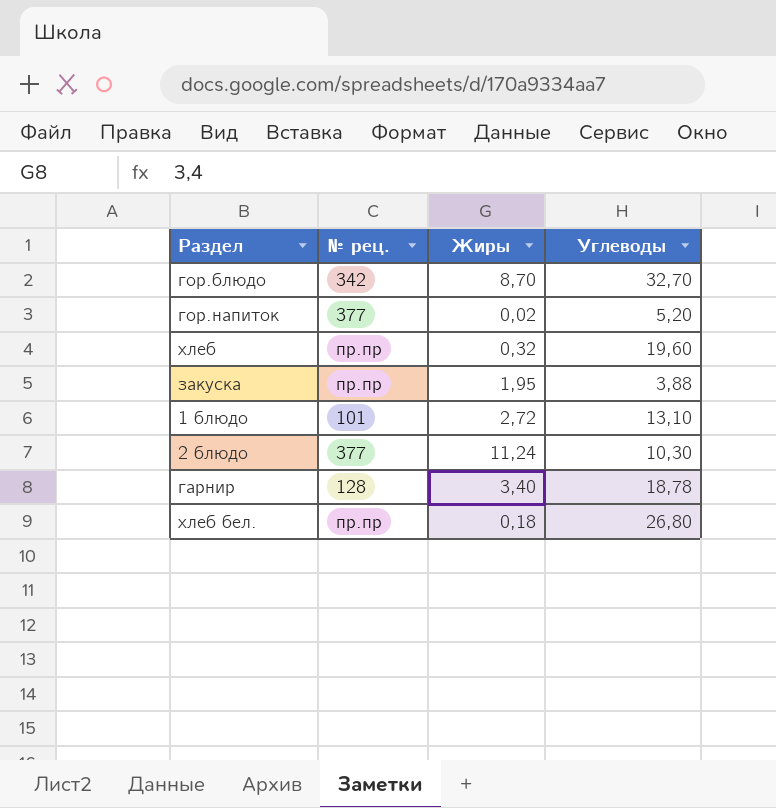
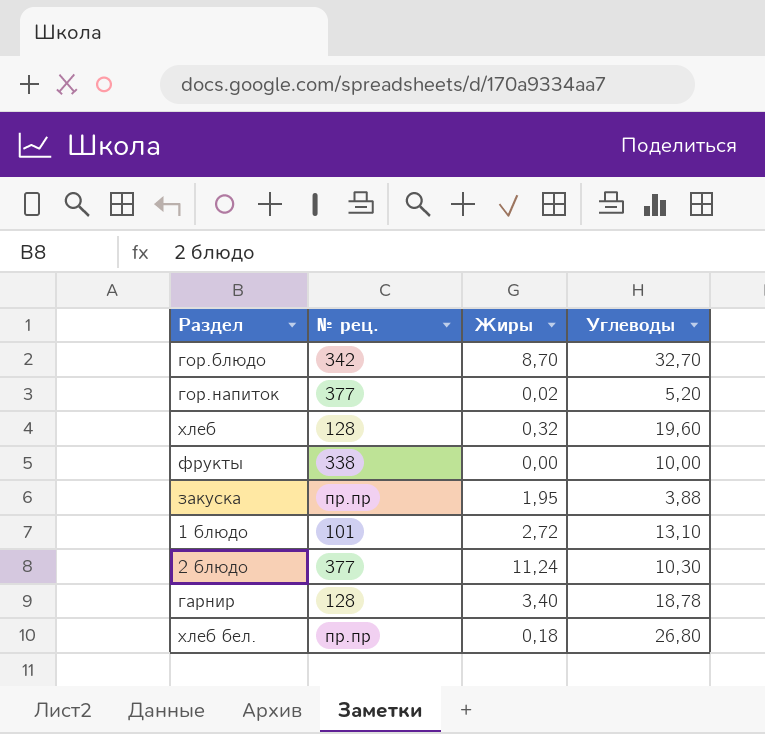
хлеб | № рец.: пр.пр -> 128
row фрукты: none -> 338 | 0,00 | 10,00

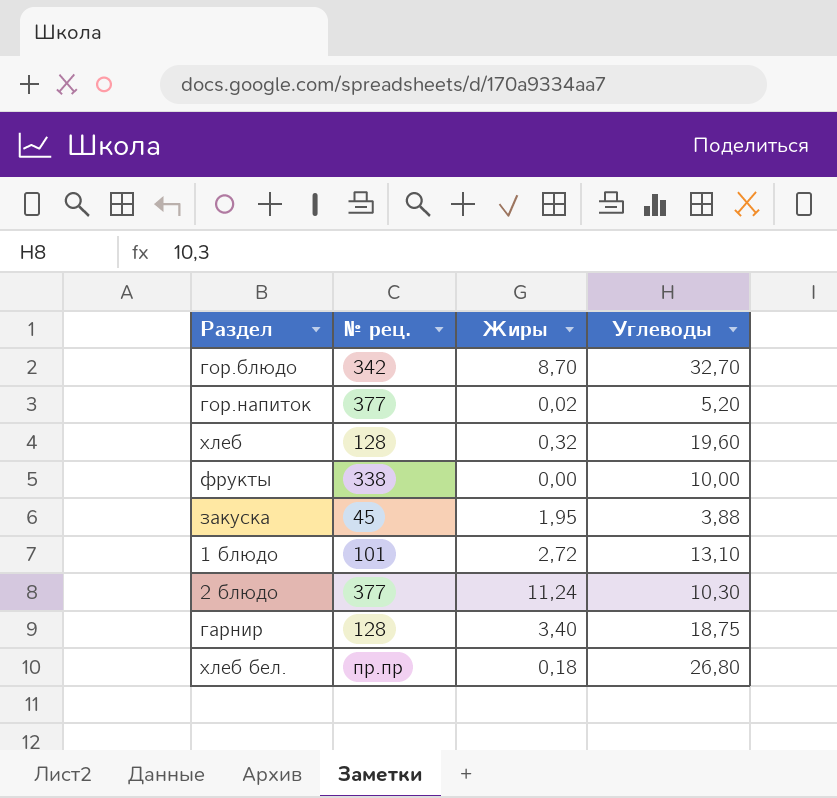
закуска | № рец.: пр.пр -> 45
гарнир | Углеводы: 18,78 -> 18,75

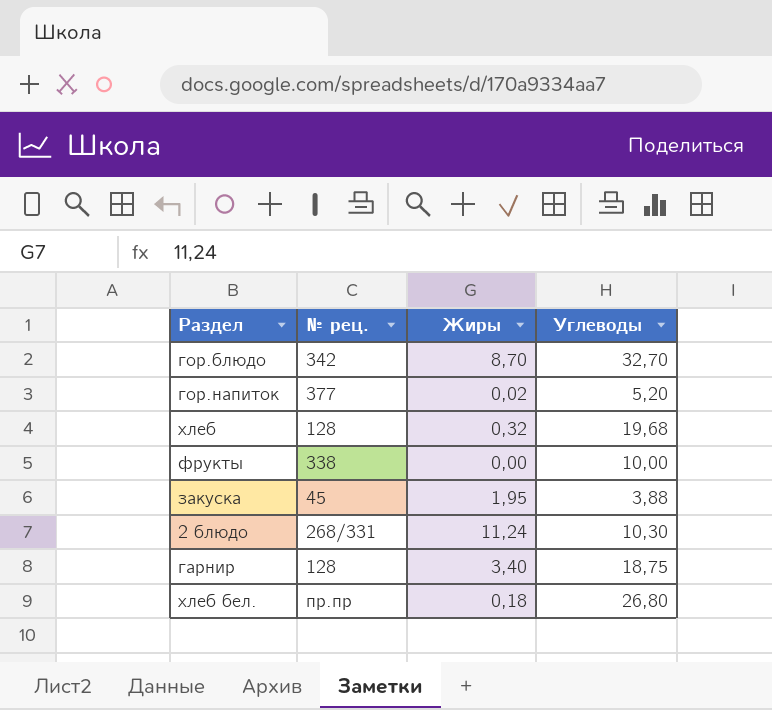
row 1 блюдо: 101 | 2,72 | 13,10 -> none
хлеб | Углеводы: 19,60 -> 19,68
2 блюдо | № рец.: 377 -> 268/331

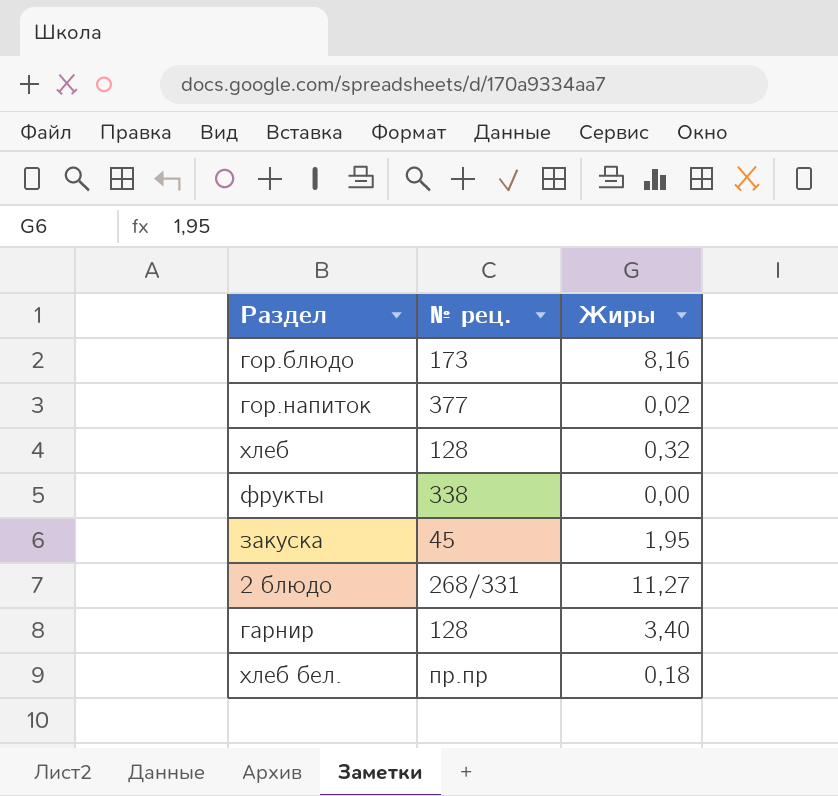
column Углеводы | position: 4 -> none
гор.блюдо | № рец.: 342 -> 173
гор.блюдо | Жиры: 8,70 -> 8,16
2 блюдо | Жиры: 11,24 -> 11,27

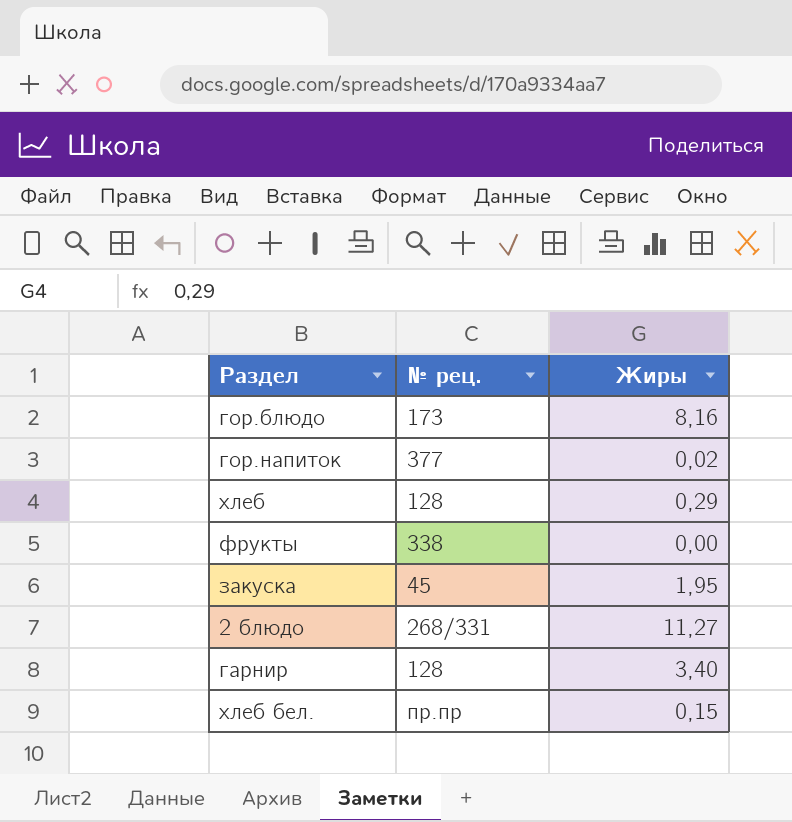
хлеб | Жиры: 0,32 -> 0,29
хлеб бел. | Жиры: 0,18 -> 0,15

